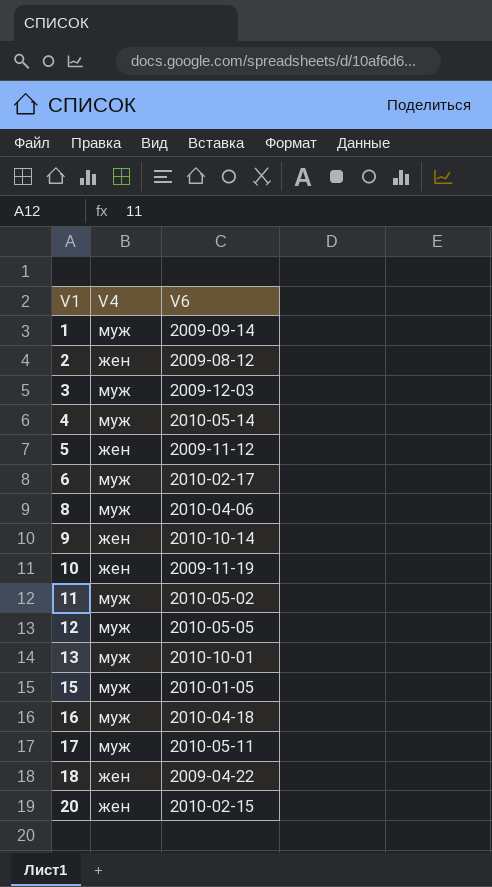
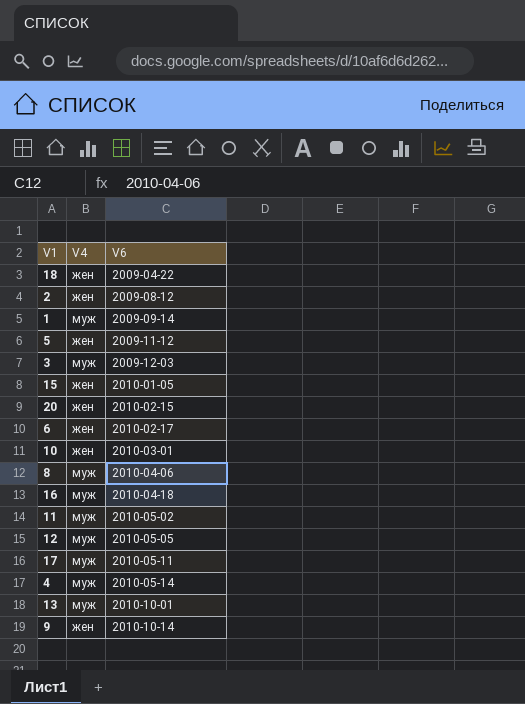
row order: V1 ascending -> V6 ascending
15 | V4: муж -> жен
6 | V4: муж -> жен
10 | V6: 2009-11-19 -> 2010-03-01

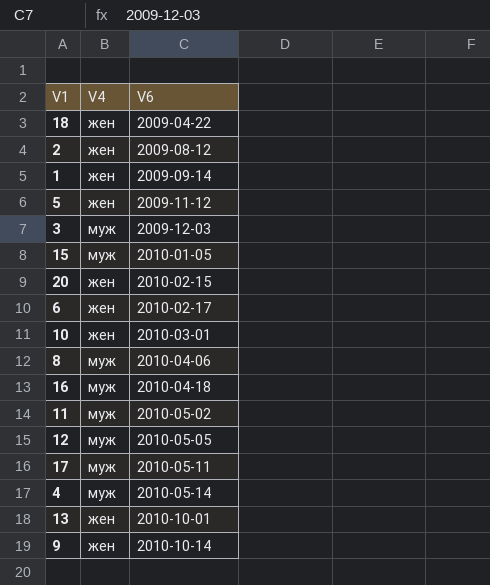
1 | V4: муж -> жен
15 | V4: жен -> муж
13 | V4: муж -> жен

